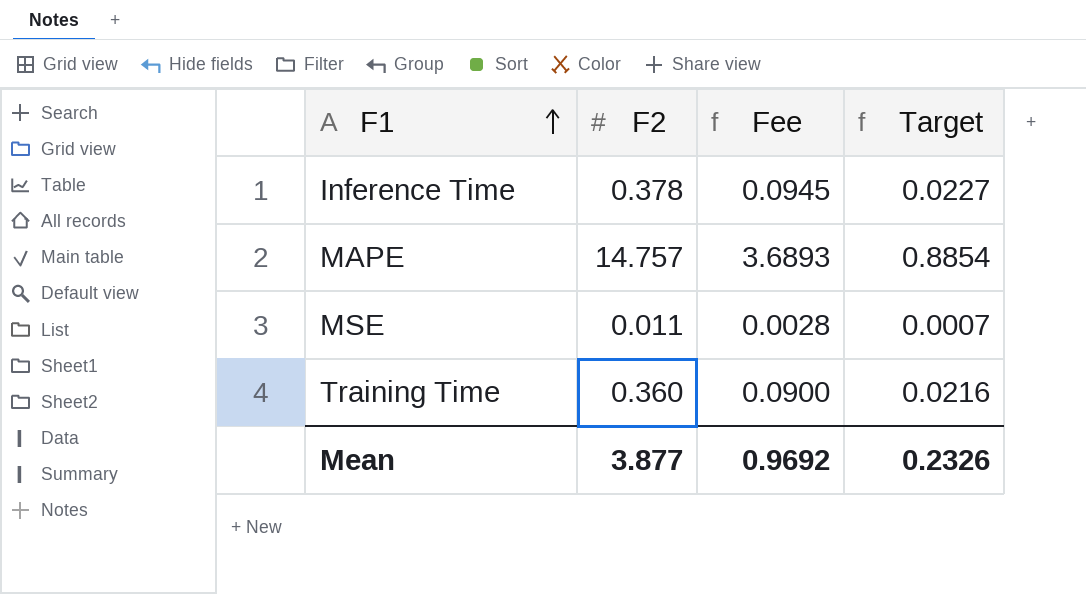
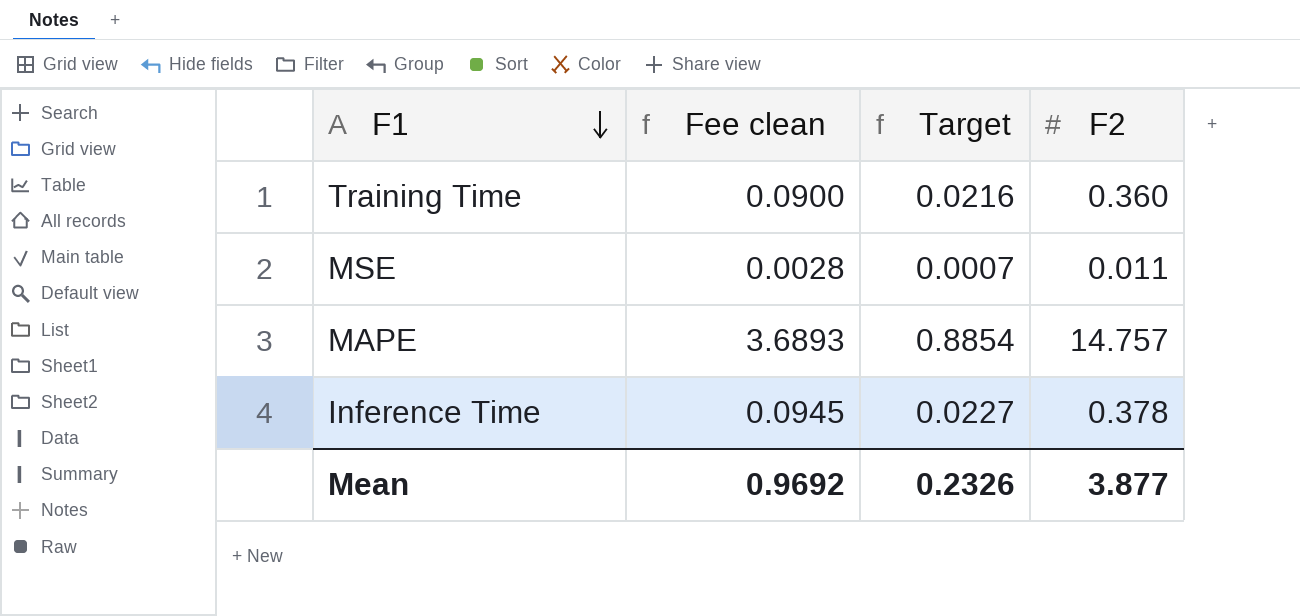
row order: F1 ascending -> F1 descending
column name: Fee -> Fee clean
column F2 | position: 2 -> 4

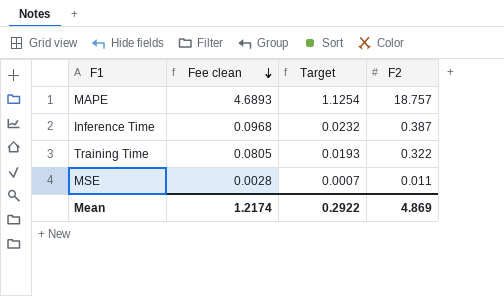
row order: F1 descending -> Fee clean descending
MAPE | Fee clean: 3.6893 -> 4.6893
MAPE | Target: 0.8854 -> 1.1254
MAPE | F2: 14.757 -> 18.757
Inference Time | Fee clean: 0.0945 -> 0.0968
Inference Time | Target: 0.0227 -> 0.0232
Inference Time | F2: 0.378 -> 0.387
Training Time | Fee clean: 0.0900 -> 0.0805
Training Time | Target: 0.0216 -> 0.0193
Training Time | F2: 0.360 -> 0.322
Mean | Fee clean: 0.9692 -> 1.2174
Mean | Target: 0.2326 -> 0.2922
Mean | F2: 3.877 -> 4.869

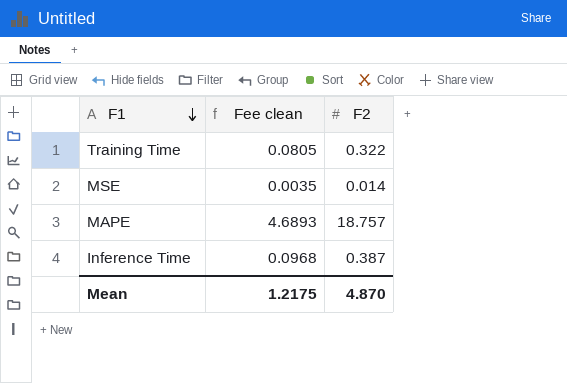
row order: Fee clean descending -> F1 descending
column Target | formula: [F2] * 0.06 -> none
MSE | Fee clean: 0.0028 -> 0.0035
MSE | F2: 0.011 -> 0.014
Mean | Fee clean: 1.2174 -> 1.2175
Mean | F2: 4.869 -> 4.870

